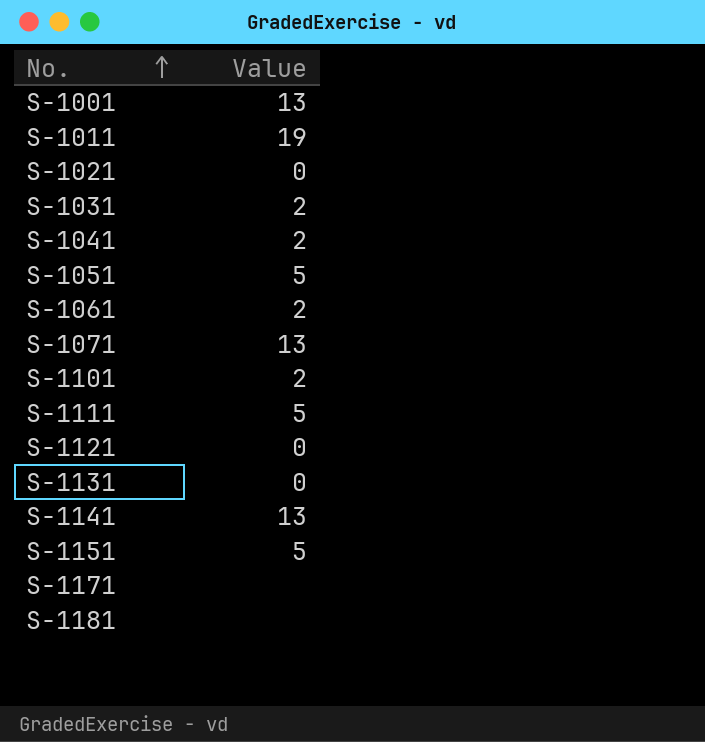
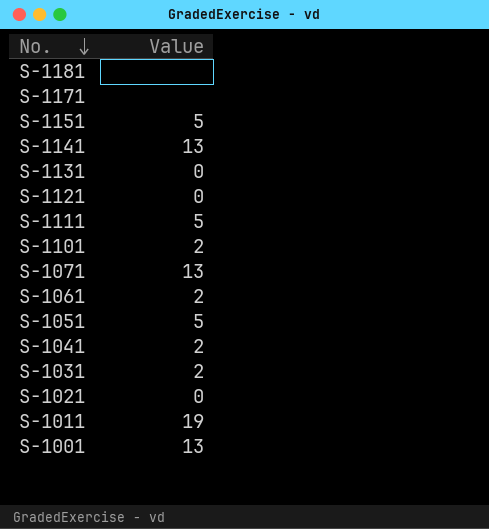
row order: No. ascending -> No. descending

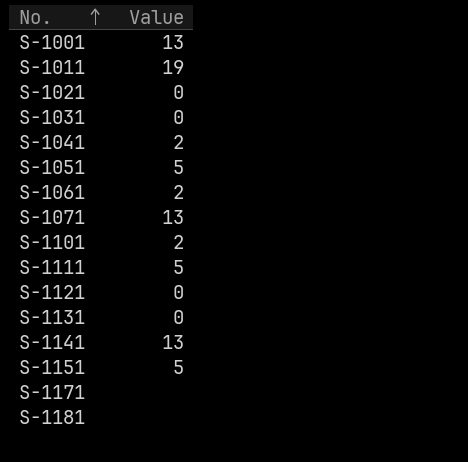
row order: No. descending -> No. ascending
S-1031 | Value: 2 -> 0

